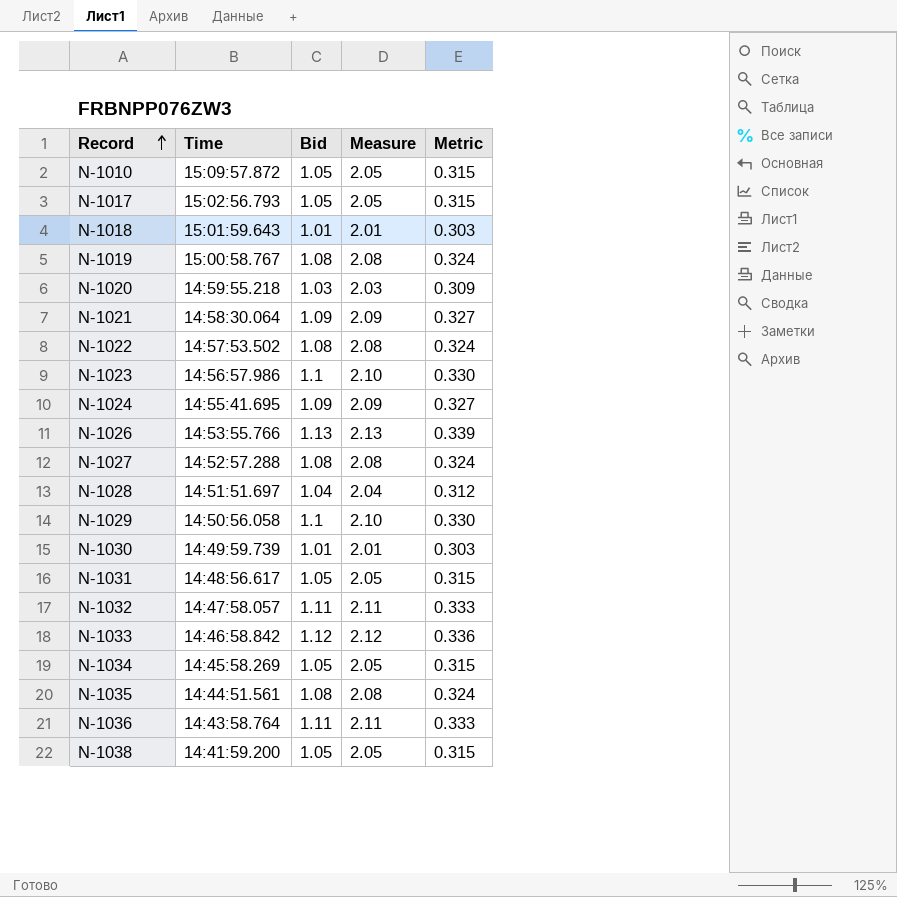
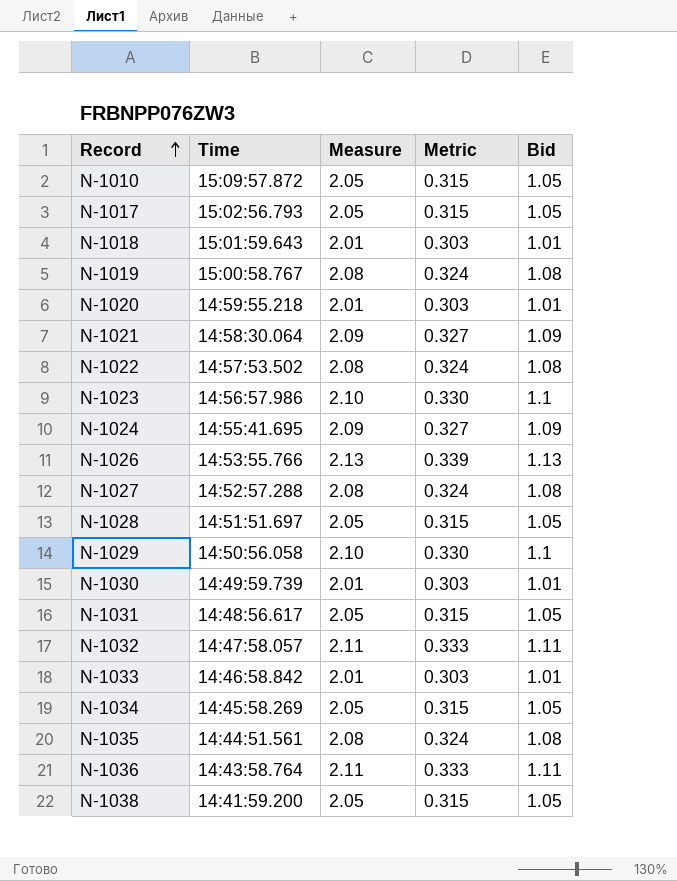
column Bid | position: 3 -> 5
N-1020 | Measure: 2.03 -> 2.01
N-1020 | Metric: 0.309 -> 0.303
N-1020 | Bid: 1.03 -> 1.01
N-1028 | Measure: 2.04 -> 2.05
N-1028 | Metric: 0.312 -> 0.315
N-1028 | Bid: 1.04 -> 1.05
N-1033 | Measure: 2.12 -> 2.01
N-1033 | Metric: 0.336 -> 0.303
N-1033 | Bid: 1.12 -> 1.01

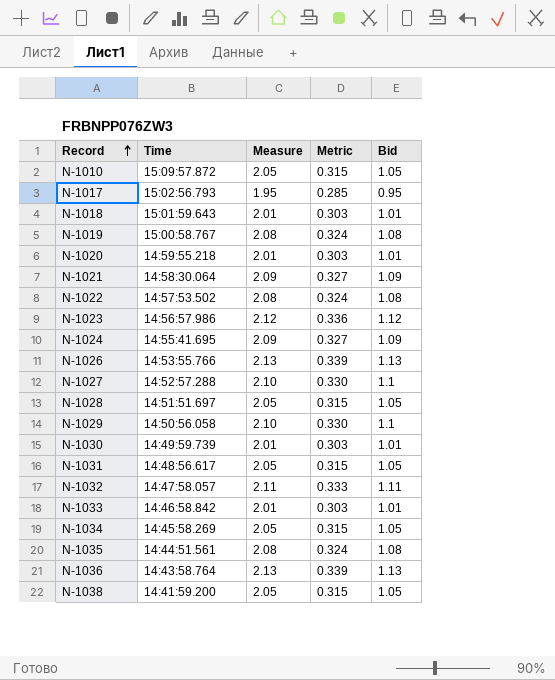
N-1017 | Measure: 2.05 -> 1.95
N-1017 | Metric: 0.315 -> 0.285
N-1017 | Bid: 1.05 -> 0.95
N-1023 | Measure: 2.10 -> 2.12
N-1023 | Metric: 0.330 -> 0.336
N-1023 | Bid: 1.1 -> 1.12
N-1027 | Measure: 2.08 -> 2.10
N-1027 | Metric: 0.324 -> 0.330
N-1027 | Bid: 1.08 -> 1.1
N-1036 | Measure: 2.11 -> 2.13
N-1036 | Metric: 0.333 -> 0.339
N-1036 | Bid: 1.11 -> 1.13

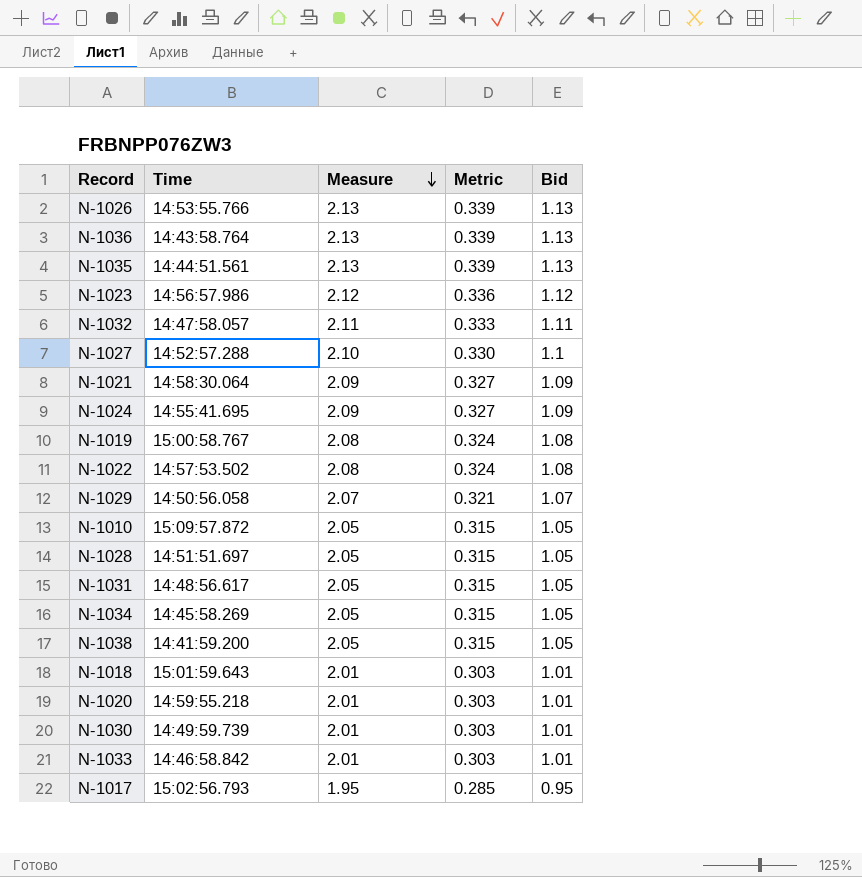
row order: Record ascending -> Measure descending
N-1035 | Measure: 2.08 -> 2.13
N-1035 | Metric: 0.324 -> 0.339
N-1035 | Bid: 1.08 -> 1.13
N-1029 | Measure: 2.10 -> 2.07
N-1029 | Metric: 0.330 -> 0.321
N-1029 | Bid: 1.1 -> 1.07

